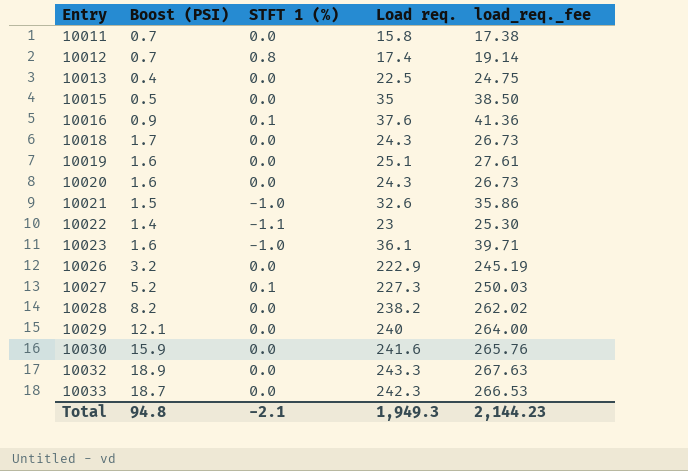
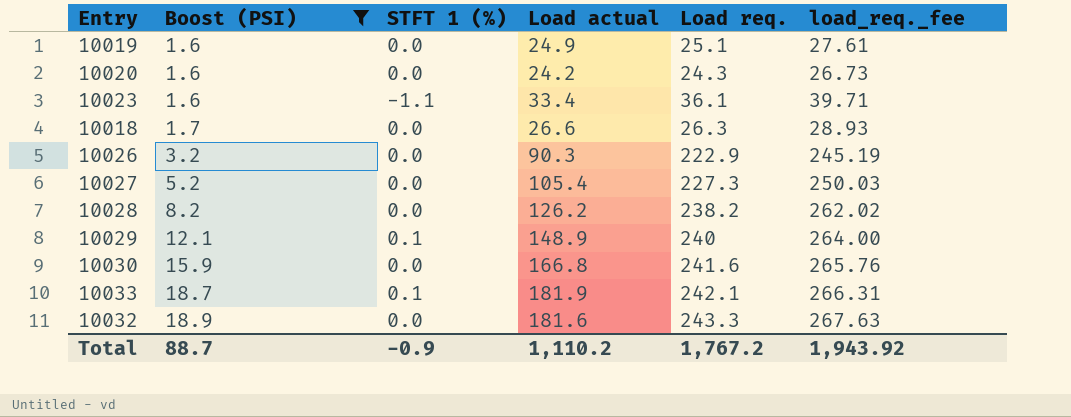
filter: none -> Boost (PSI) >= 1.6
row order: Entry ascending -> Boost (PSI) ascending
column Load actual | position: none -> 4
10023 | STFT 1 (%): -1.0 -> -1.1
10018 | Load req.: 24.3 -> 26.3
10018 | load_req._fee: 26.73 -> 28.93
10027 | STFT 1 (%): 0.1 -> 0.0
10029 | STFT 1 (%): 0.0 -> 0.1
10033 | STFT 1 (%): 0.0 -> 0.1
10033 | Load req.: 242.3 -> 242.1
10033 | load_req._fee: 266.53 -> 266.31
Total | Boost (PSI): 94.8 -> 88.7
Total | STFT 1 (%): -2.1 -> -0.9
Total | Load req.: 1,949.3 -> 1,767.2
Total | load_req._fee: 2,144.23 -> 1,943.92

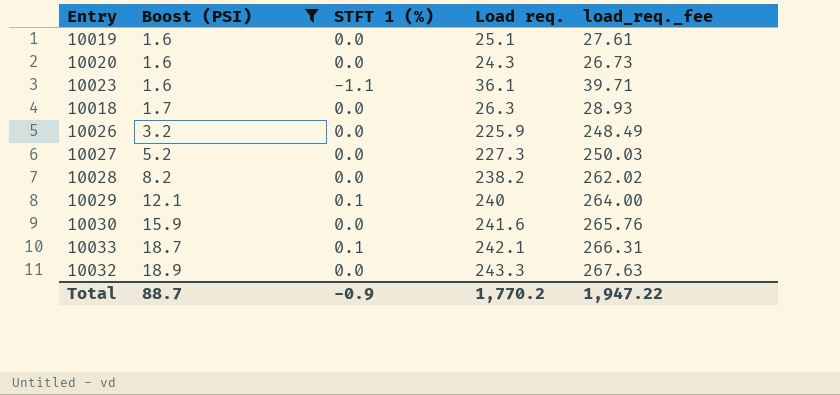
column Load actual | position: 4 -> none
10026 | Load req.: 222.9 -> 225.9
10026 | load_req._fee: 245.19 -> 248.49
Total | Load req.: 1,767.2 -> 1,770.2
Total | load_req._fee: 1,943.92 -> 1,947.22

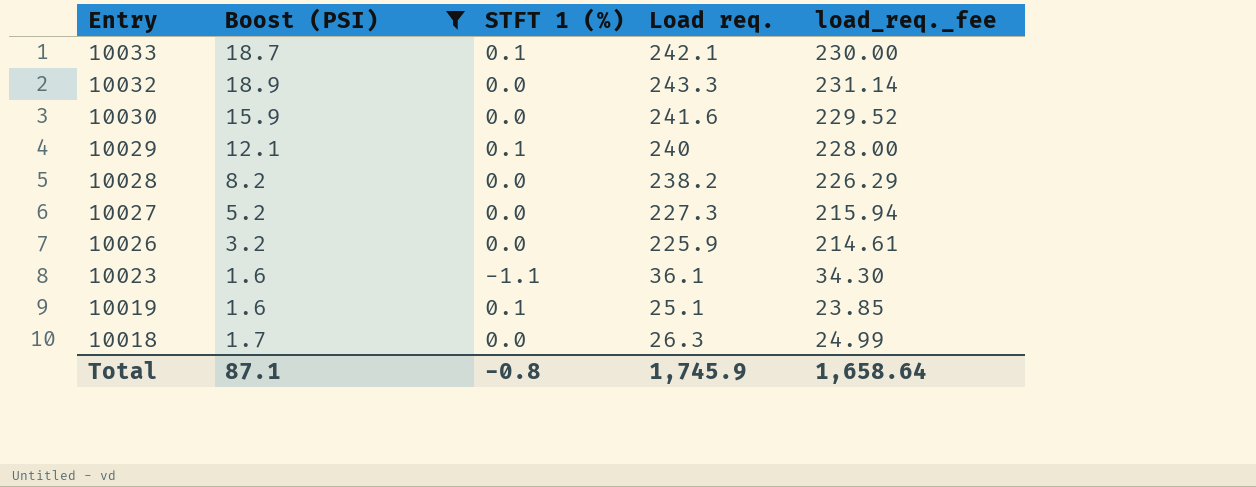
row order: Boost (PSI) ascending -> Entry descending
column load_req._fee | formula: [Load req.] * 1.1 -> [Load req.] * 0.95
row 10020: 1.6 | 0.0 | 24.3 | 26.73 -> none
10019 | STFT 1 (%): 0.0 -> 0.1
Total | Boost (PSI): 88.7 -> 87.1
Total | STFT 1 (%): -0.9 -> -0.8
Total | Load req.: 1,770.2 -> 1,745.9
Total | load_req._fee: 1,947.22 -> 1,658.64

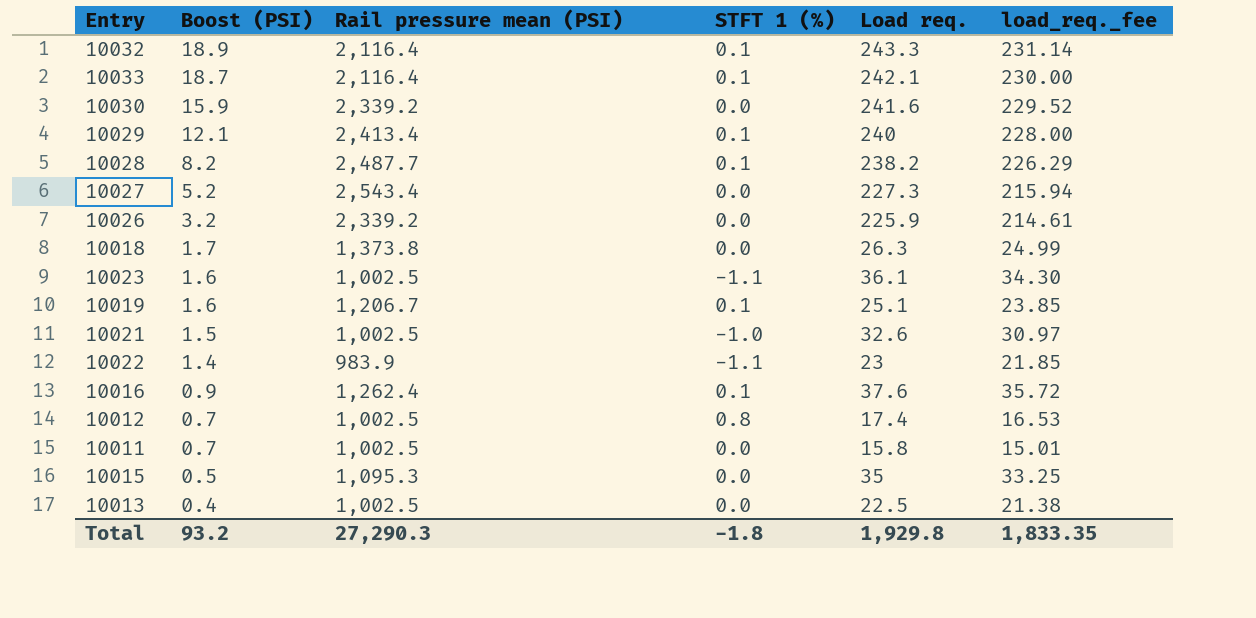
filter: Boost (PSI) >= 1.6 -> none
row order: Entry descending -> Boost (PSI) descending
column Rail pressure mean (PSI) | position: none -> 3
10032 | STFT 1 (%): 0.0 -> 0.1
10028 | STFT 1 (%): 0.0 -> 0.1
Total | Boost (PSI): 87.1 -> 93.2
Total | STFT 1 (%): -0.8 -> -1.8
Total | Load req.: 1,745.9 -> 1,929.8
Total | load_req._fee: 1,658.64 -> 1,833.35

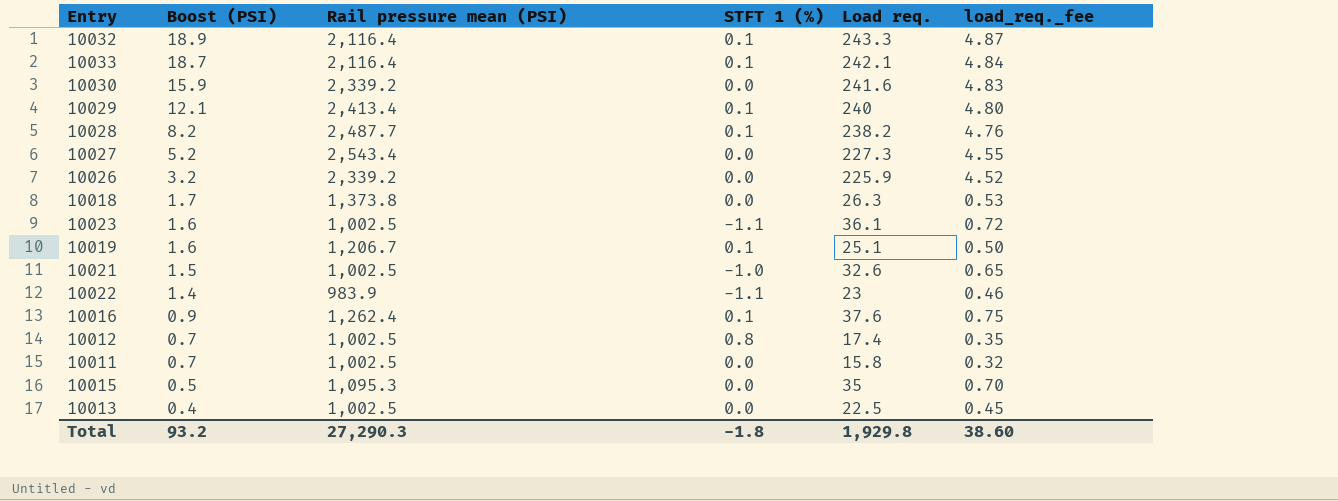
column load_req._fee | formula: [Load req.] * 0.95 -> [Load req.] * 0.02
Total | load_req._fee: 1,833.35 -> 38.60

